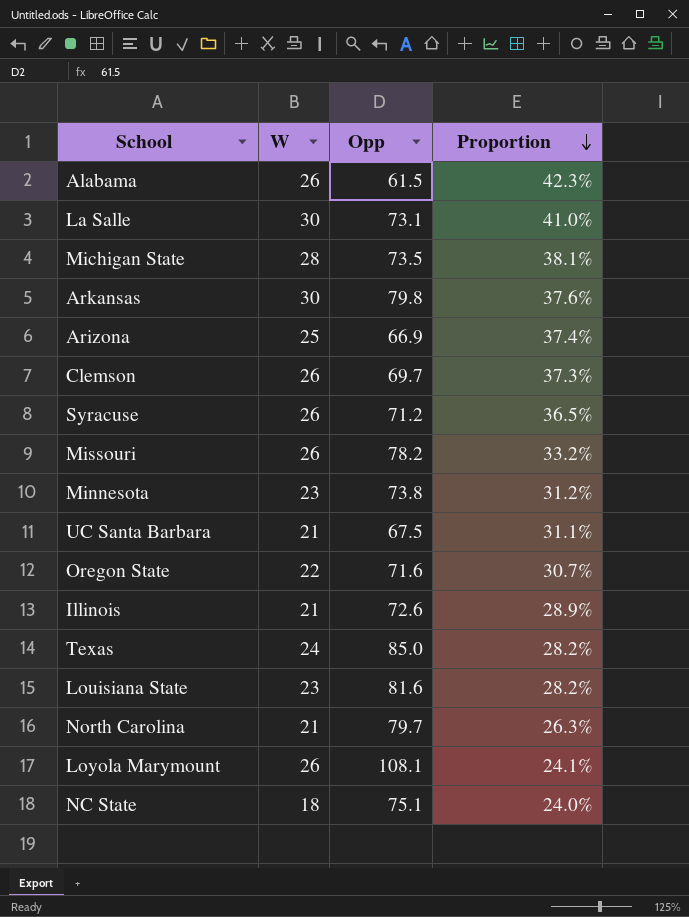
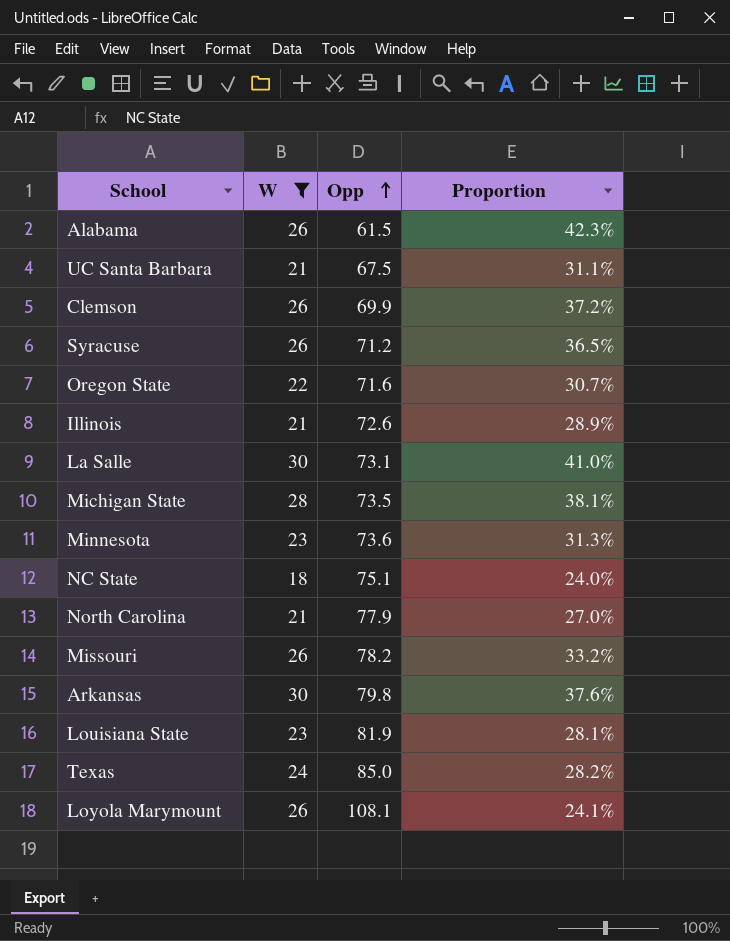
filter: none -> W != 25
row order: Proportion descending -> Opp ascending
Clemson | Opp: 69.7 -> 69.9
Clemson | Proportion: 37.3% -> 37.2%
Minnesota | Opp: 73.8 -> 73.6
Minnesota | Proportion: 31.2% -> 31.3%
North Carolina | Opp: 79.7 -> 77.9
North Carolina | Proportion: 26.3% -> 27.0%
Louisiana State | Opp: 81.6 -> 81.9
Louisiana State | Proportion: 28.2% -> 28.1%

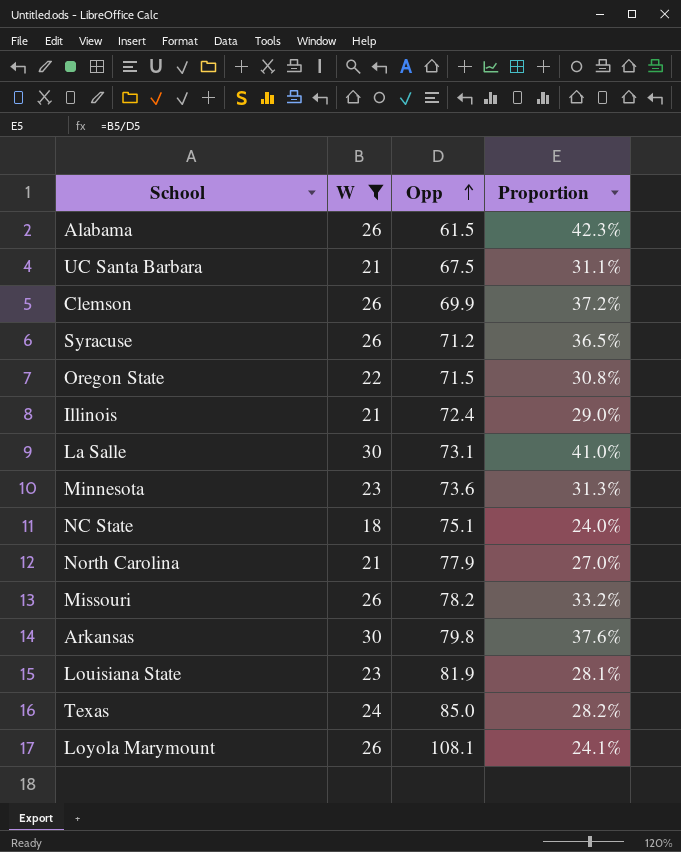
row Michigan State: 28 | 73.5 | 38.1% -> none
Oregon State | Opp: 71.6 -> 71.5
Oregon State | Proportion: 30.7% -> 30.8%
Illinois | Opp: 72.6 -> 72.4
Illinois | Proportion: 28.9% -> 29.0%

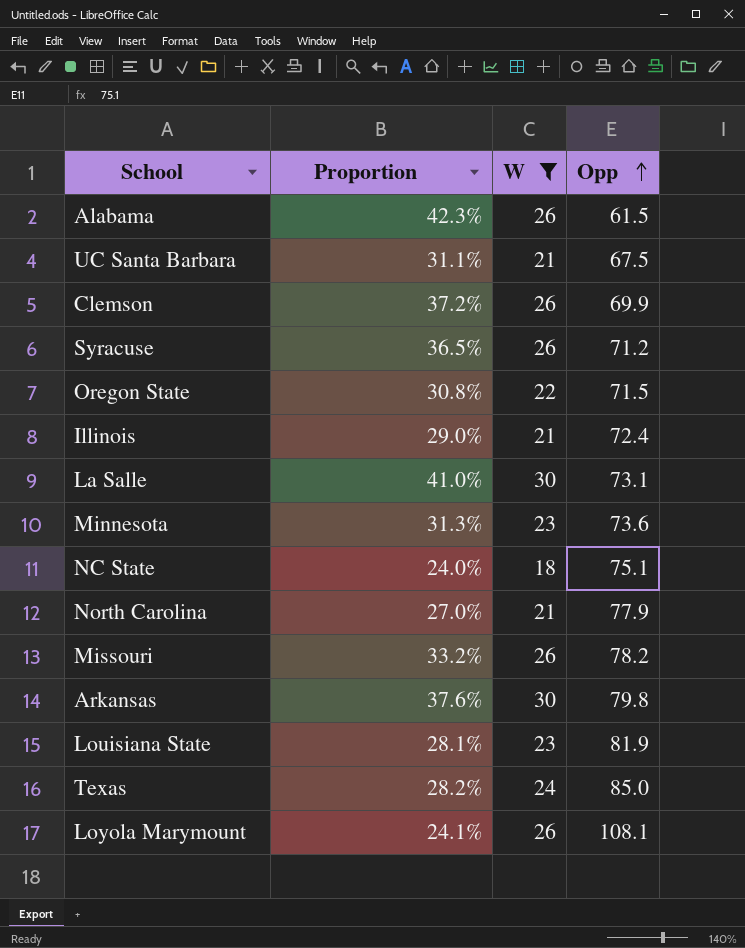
column Proportion | position: 4 -> 2

